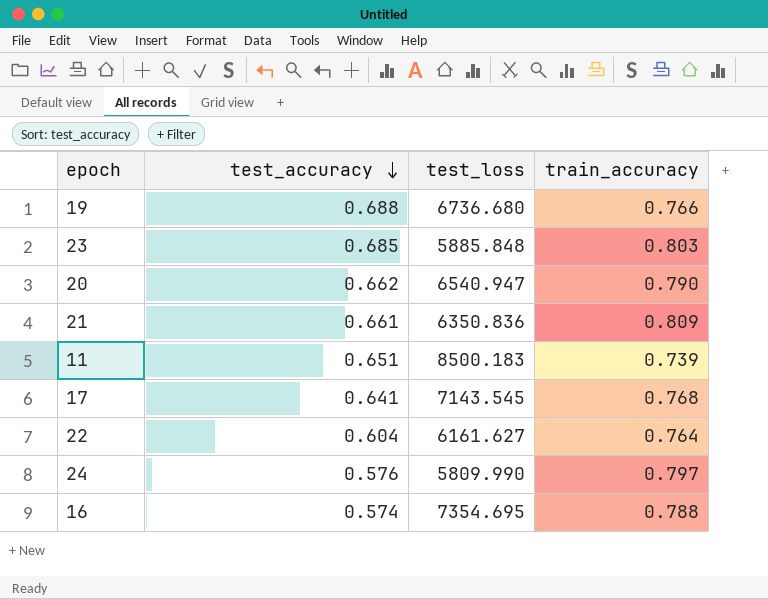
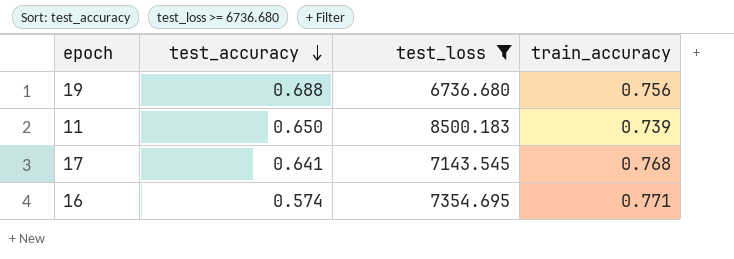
filter: none -> test_loss >= 6736.680
19 | train_accuracy: 0.766 -> 0.756
11 | test_accuracy: 0.651 -> 0.650
16 | train_accuracy: 0.788 -> 0.771

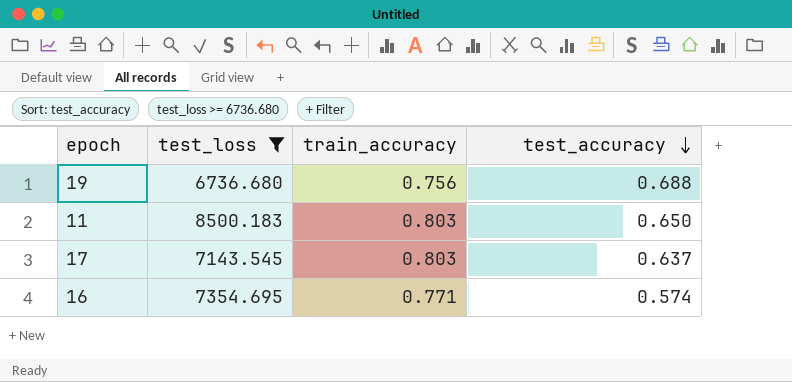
column test_accuracy | position: 2 -> 4
11 | train_accuracy: 0.739 -> 0.803
17 | train_accuracy: 0.768 -> 0.803
17 | test_accuracy: 0.641 -> 0.637

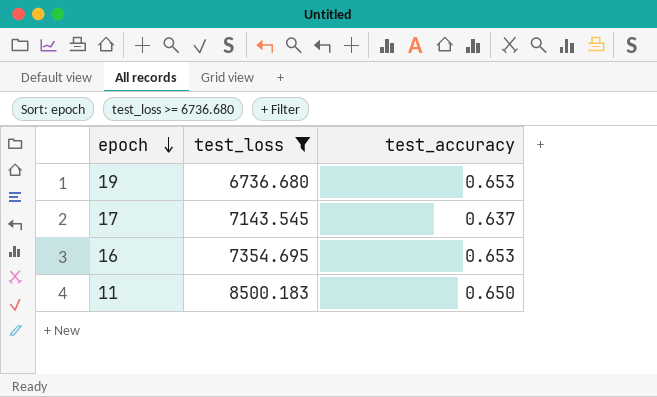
row order: test_accuracy descending -> epoch descending
column train_accuracy | position: 3 -> none
19 | test_accuracy: 0.688 -> 0.653
16 | test_accuracy: 0.574 -> 0.653

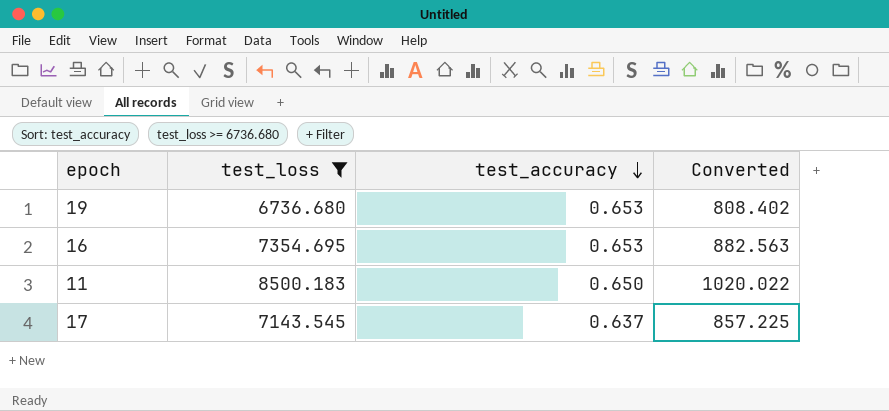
row order: epoch descending -> test_accuracy descending
column Converted | formula: none -> [test_loss] * 0.12

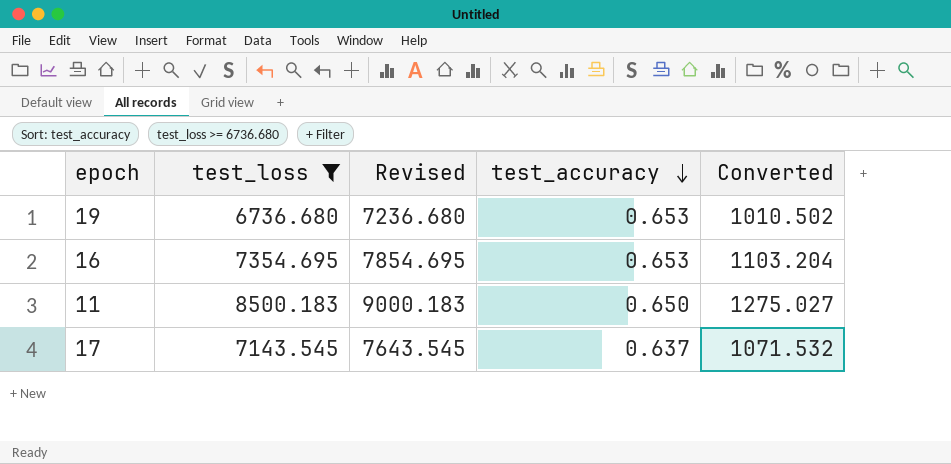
column Revised | formula: none -> [test_loss] + 500
column Converted | formula: [test_loss] * 0.12 -> [test_loss] * 0.15

